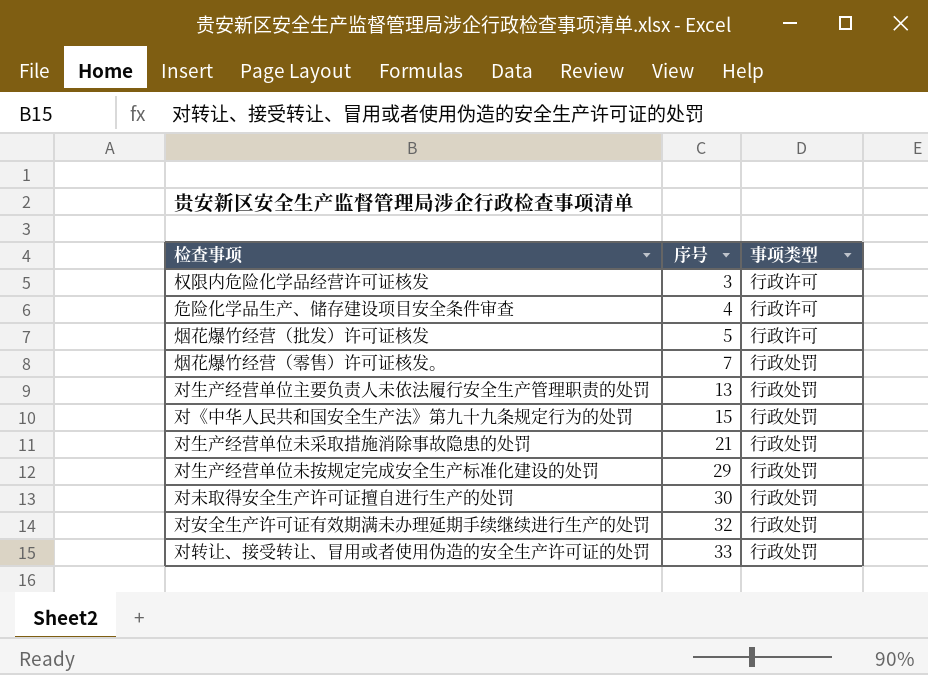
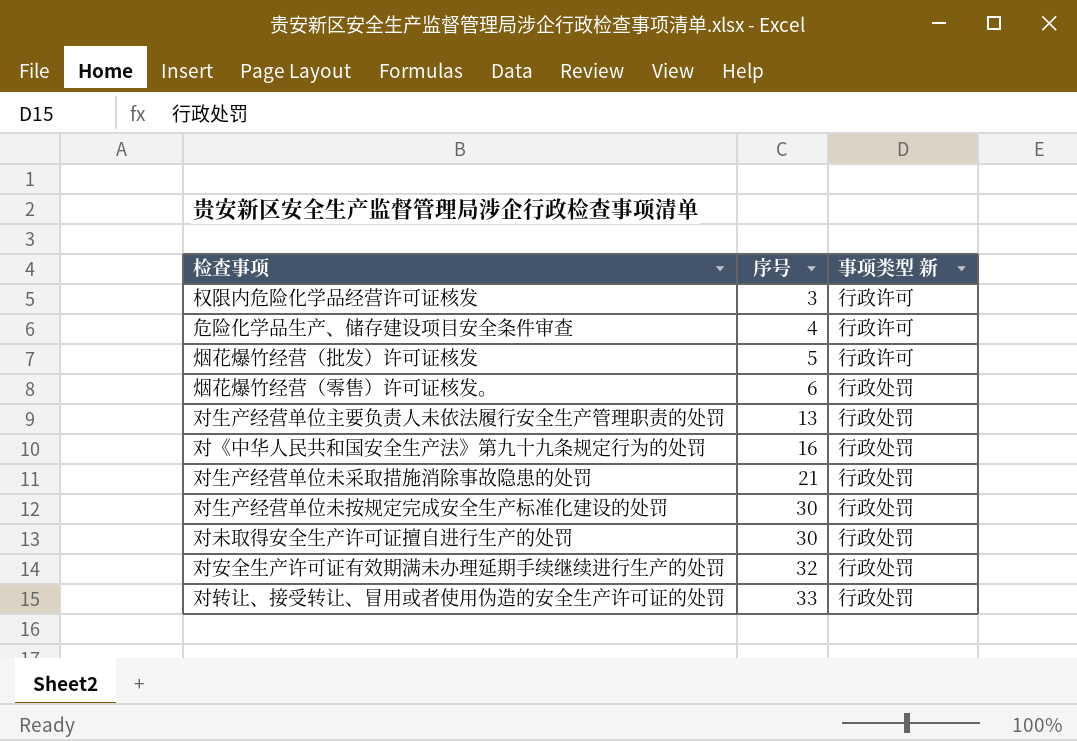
column name: 事项类型 -> 事项类型 新
烟花爆竹经营（零售）许可证核发。 | 序号: 7 -> 6
对《中华人民共和国安全生产法》第九十九条规定行为的处罚 | 序号: 15 -> 16
对生产经营单位未按规定完成安全生产标准化建设的处罚 | 序号: 29 -> 30

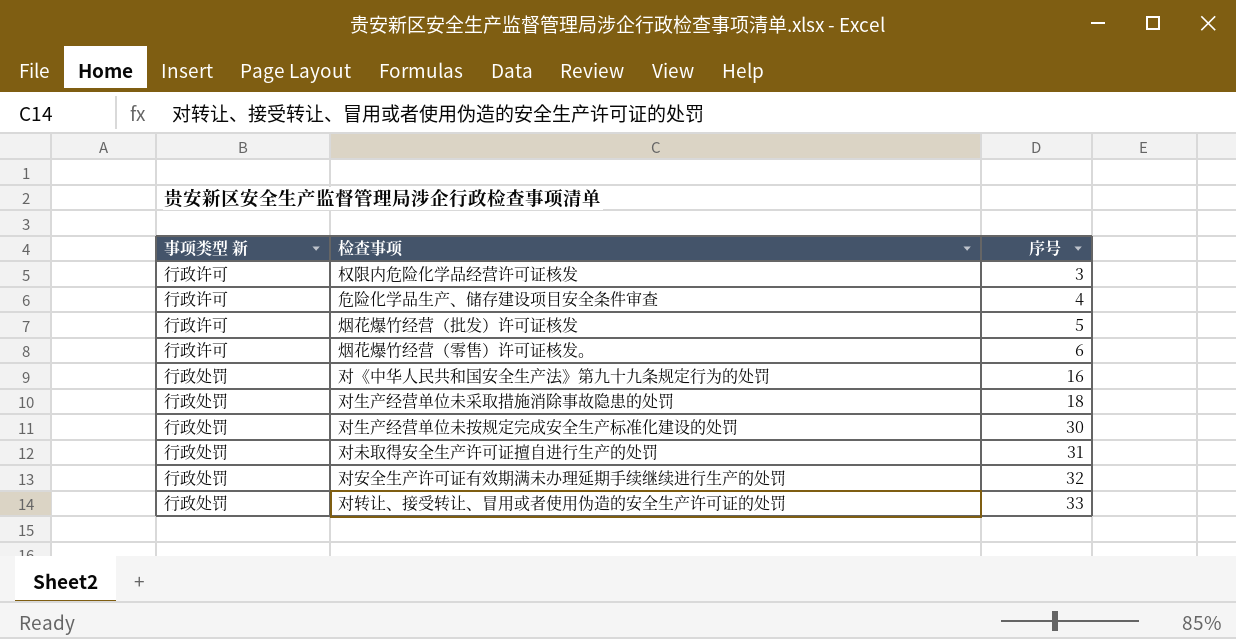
column 事项类型 新 | position: 3 -> 1
row 对生产经营单位主要负责人未依法履行安全生产管理职责的处罚: 13 | 行政处罚 -> none
烟花爆竹经营（零售）许可证核发。 | 事项类型 新: 行政处罚 -> 行政许可
对生产经营单位未采取措施消除事故隐患的处罚 | 序号: 21 -> 18
对未取得安全生产许可证擅自进行生产的处罚 | 序号: 30 -> 31

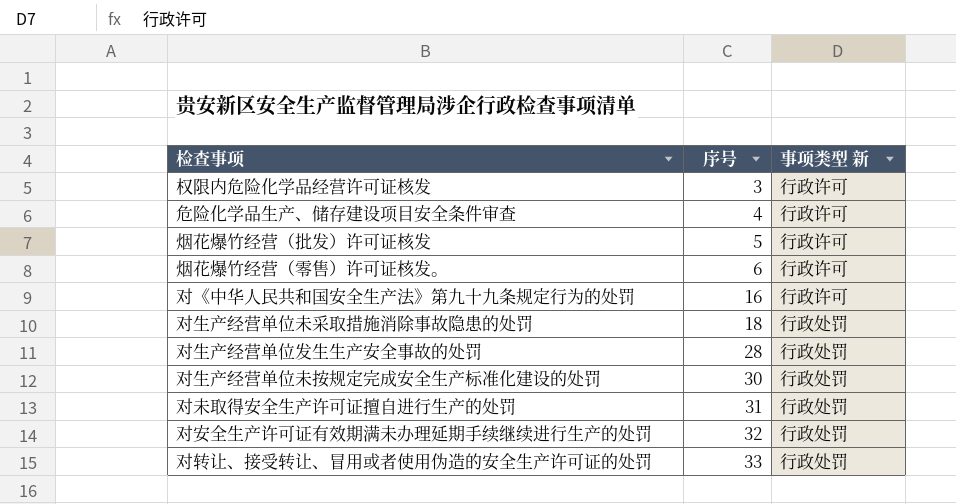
column 事项类型 新 | position: 1 -> 3
对《中华人民共和国安全生产法》第九十九条规定行为的处罚 | 事项类型 新: 行政处罚 -> 行政许可
row 对生产经营单位发生生产安全事故的处罚: none -> 28 | 行政处罚

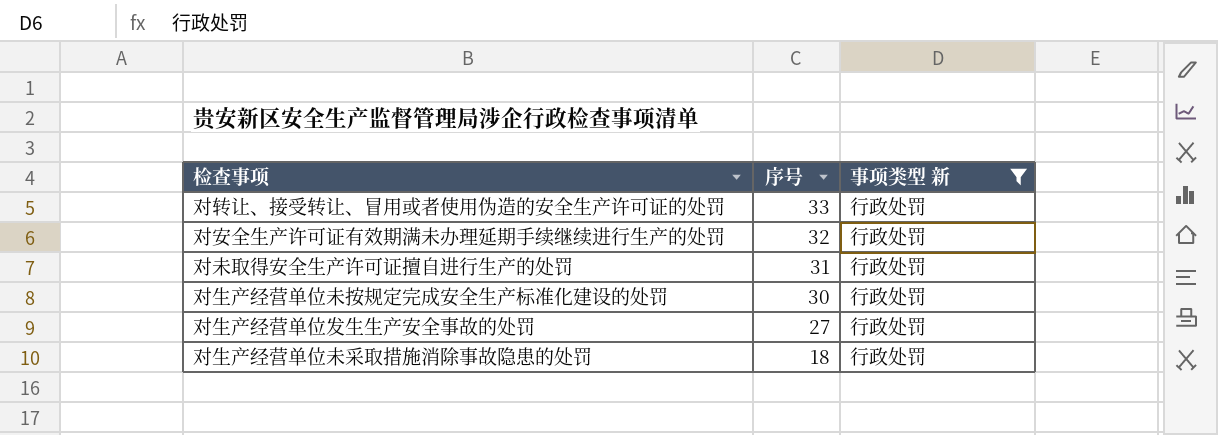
filter: none -> 事项类型 新 = 行政处罚
row order: 序号 ascending -> 序号 descending
对生产经营单位发生生产安全事故的处罚 | 序号: 28 -> 27

